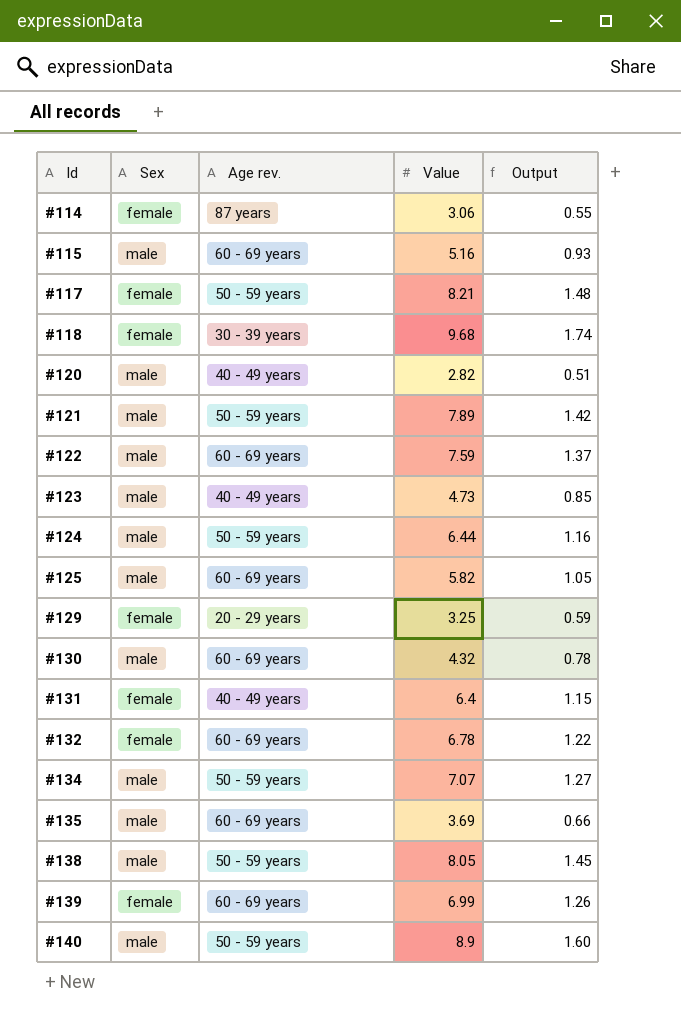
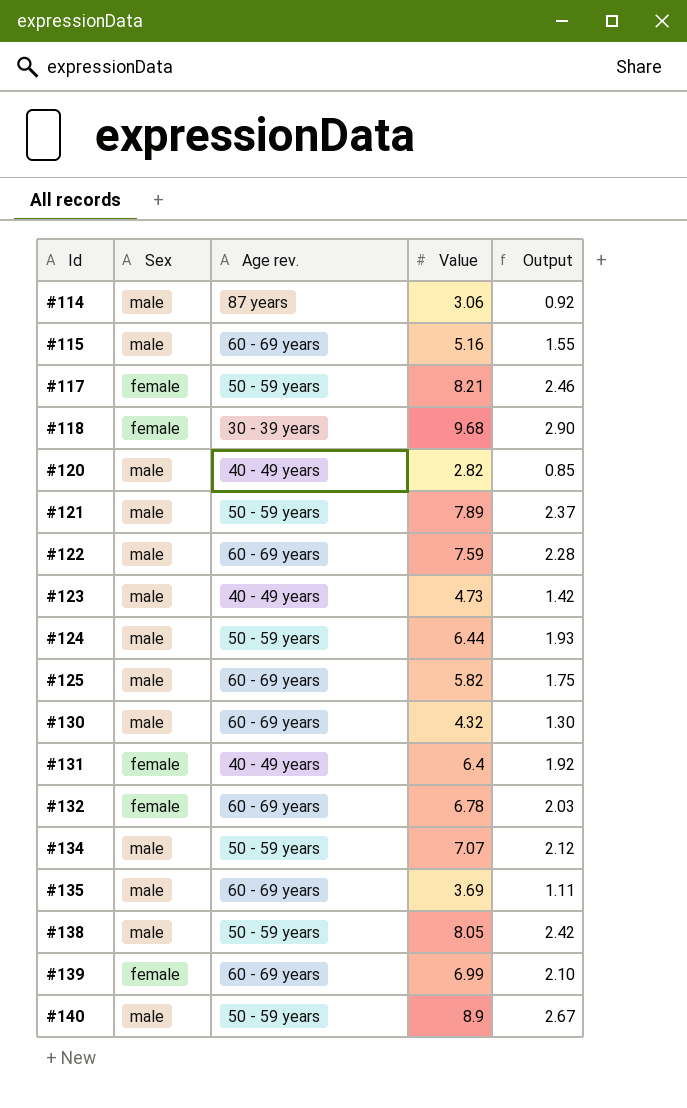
column Output | formula: [Value] * 0.18 -> [Value] * 0.3
row #129: female | 20 - 29 years | 3.25 | 0.59 -> none
#114 | Sex: female -> male

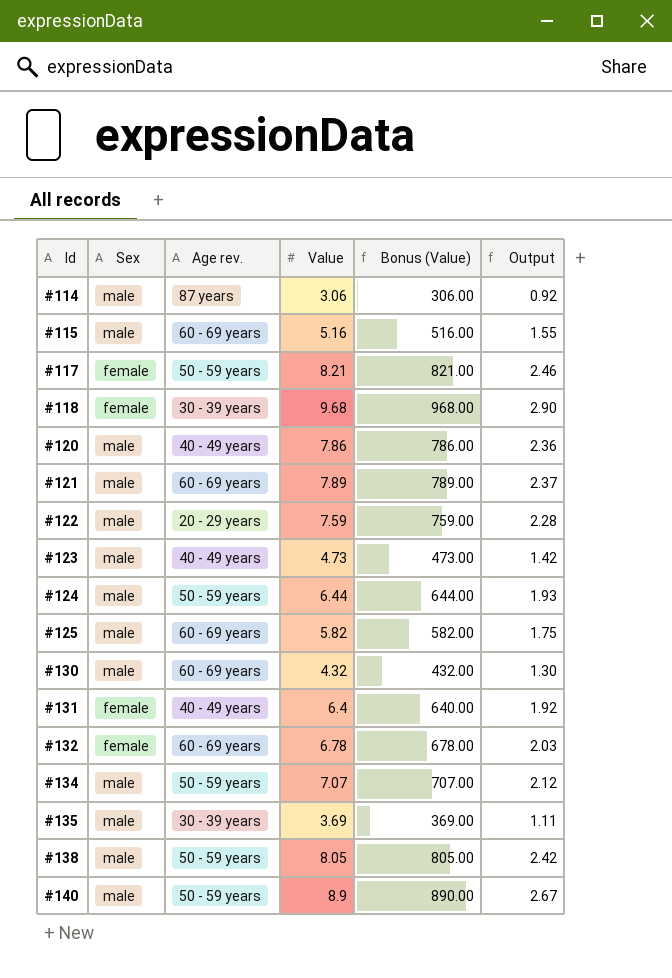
column Bonus (Value) | formula: none -> [Value] * 100
row #139: female | 60 - 69 years | 6.99 | 2.10 -> none
#120 | Value: 2.82 -> 7.86
#120 | Output: 0.85 -> 2.36
#121 | Age rev.: 50 - 59 years -> 60 - 69 years
#122 | Age rev.: 60 - 69 years -> 20 - 29 years
#135 | Age rev.: 60 - 69 years -> 30 - 39 years

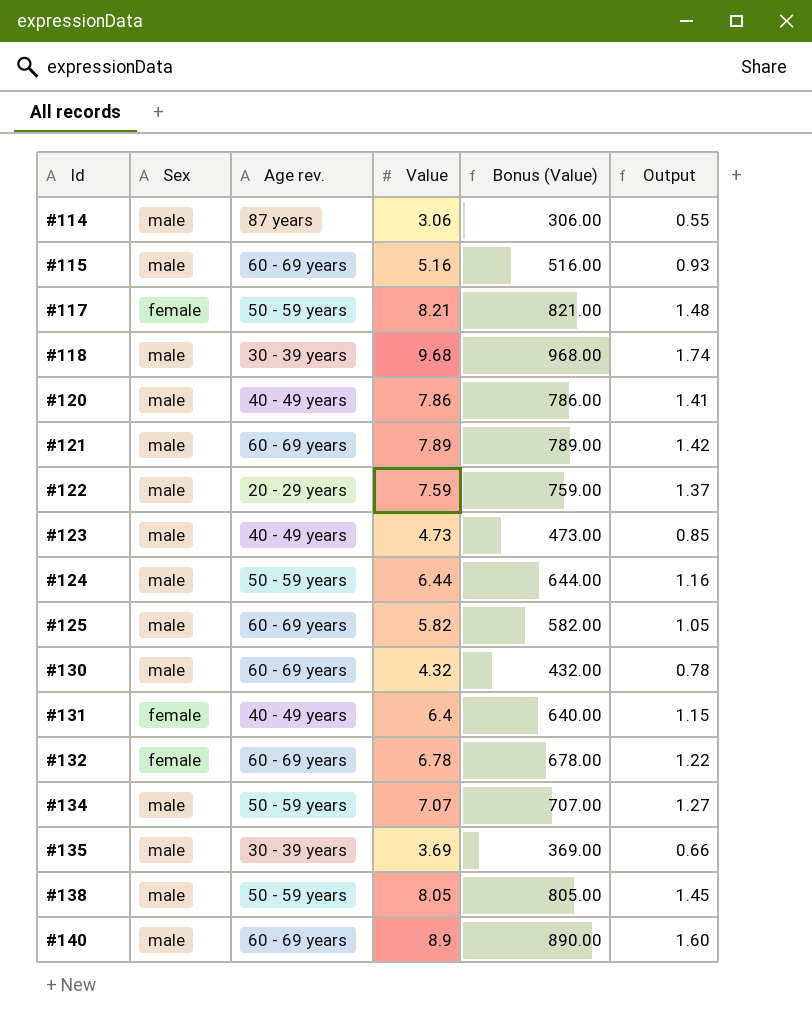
column Output | formula: [Value] * 0.3 -> [Value] * 0.18
#118 | Sex: female -> male
#140 | Age rev.: 50 - 59 years -> 60 - 69 years

